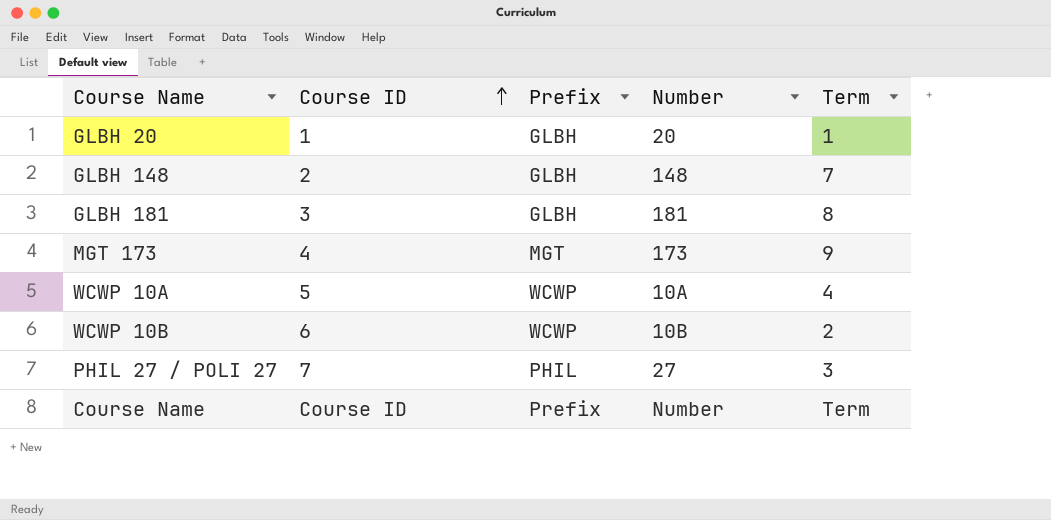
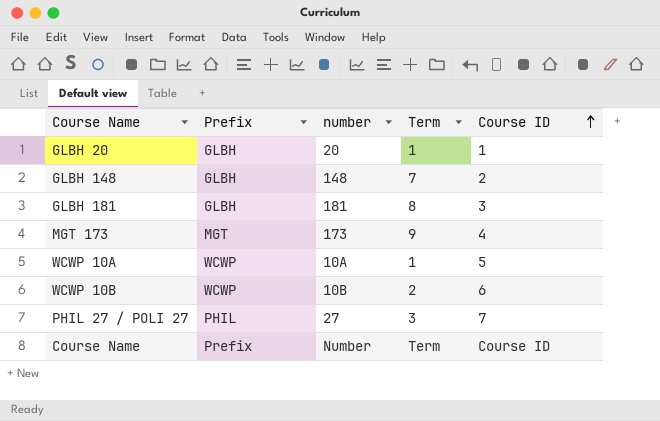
column name: Number -> number
column Course ID | position: 2 -> 5
WCWP 10A | Term: 4 -> 1

